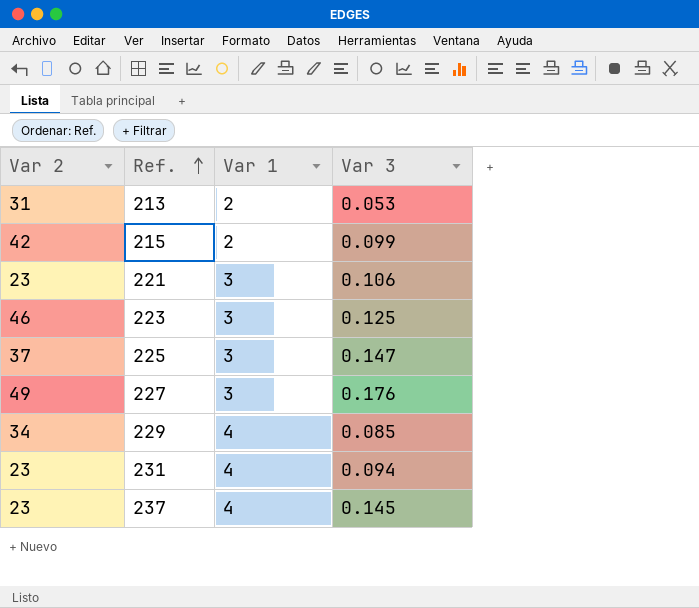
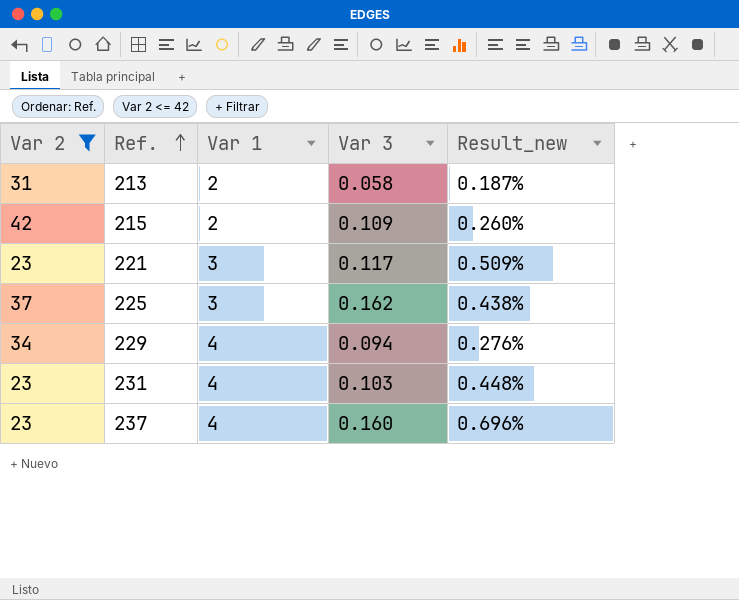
filter: none -> Var 2 <= 42
column Result_new | formula: none -> [Var 3] / [Var 2]
213 | Var 3: 0.053 -> 0.058
215 | Var 3: 0.099 -> 0.109
221 | Var 3: 0.106 -> 0.117
225 | Var 3: 0.147 -> 0.162
229 | Var 3: 0.085 -> 0.094
231 | Var 3: 0.094 -> 0.103
237 | Var 3: 0.145 -> 0.160

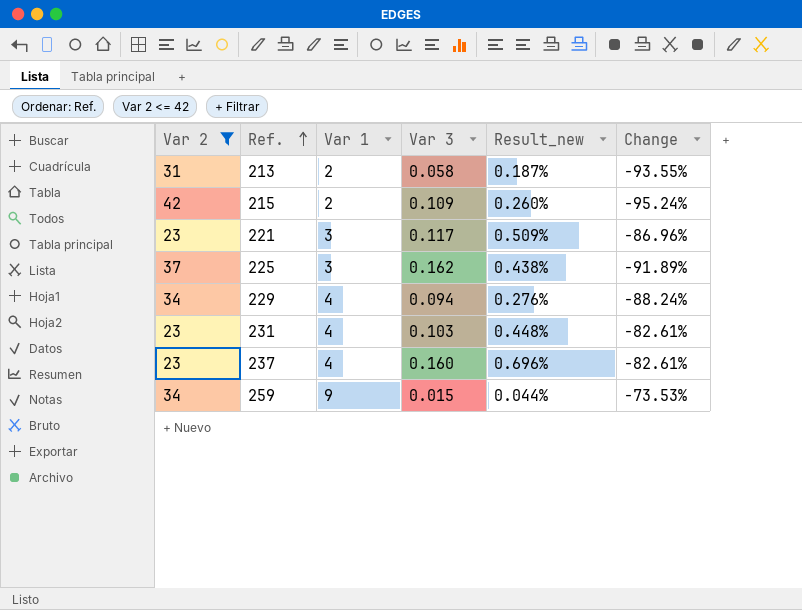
column Change | formula: none -> ([Var 1] - [Var 2]) / [Var 2]
row 259: none -> 34 | 9 | 0.015 | 0.044% | -73.53%

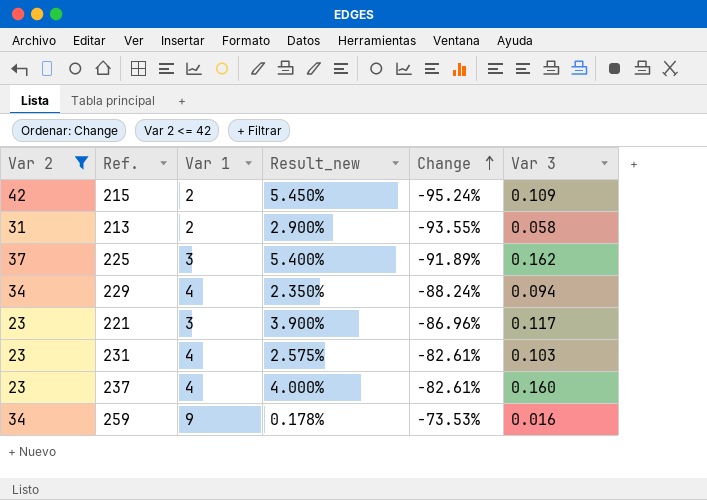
row order: Ref. ascending -> Change ascending
column Result_new | formula: [Var 3] / [Var 2] -> [Var 3] / [Var 1]
column Var 3 | position: 4 -> 6
259 | Var 3: 0.015 -> 0.016

